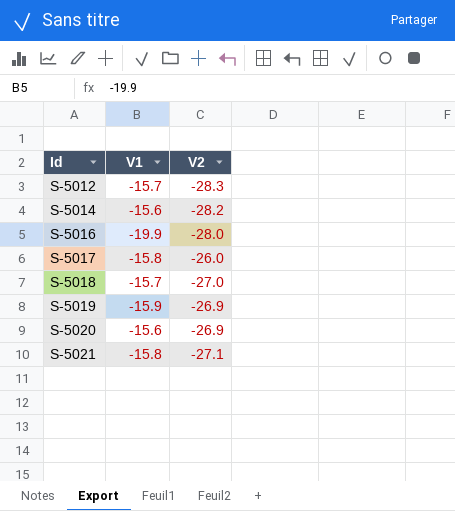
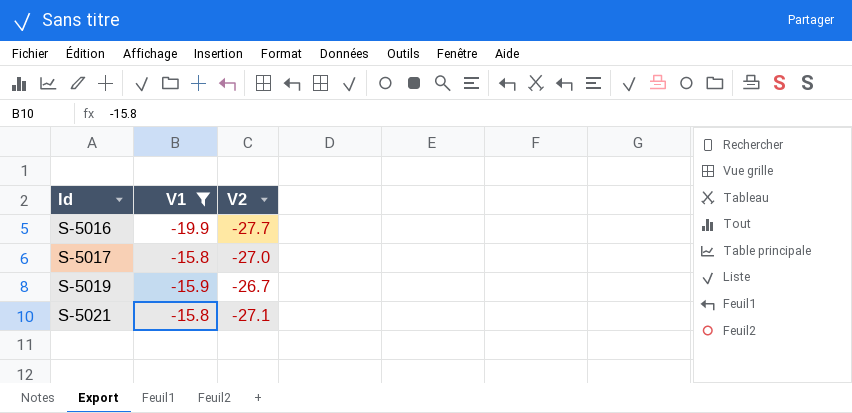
filter: none -> V1 <= -15.8
S-5016 | V2: -28.0 -> -27.7
S-5017 | V2: -26.0 -> -27.0
S-5019 | V2: -26.9 -> -26.7

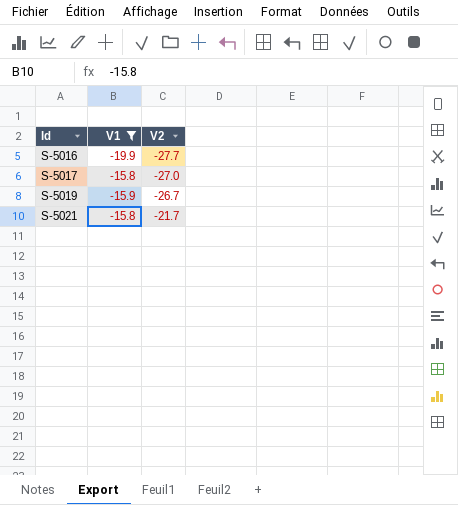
S-5021 | V2: -27.1 -> -21.7

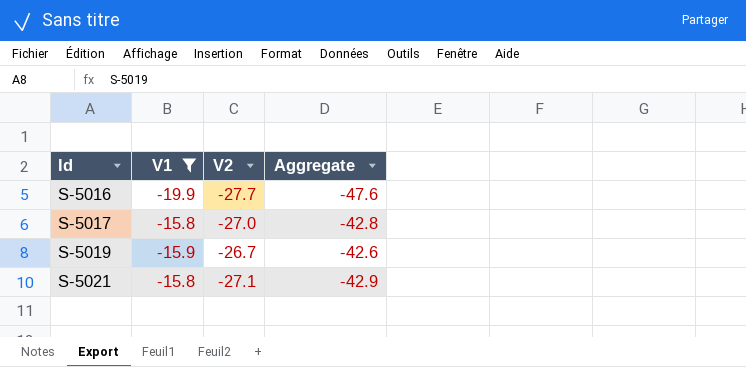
column Aggregate | formula: none -> [V1] + [V2]
S-5021 | V2: -21.7 -> -27.1

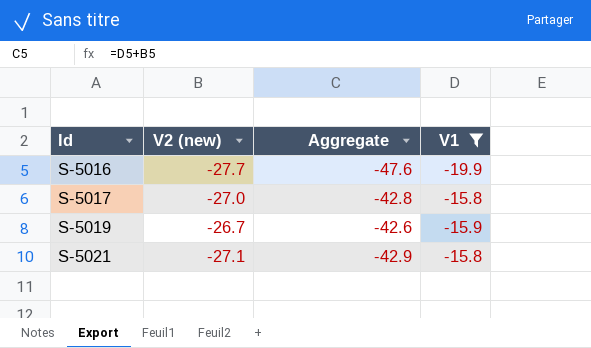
column name: V2 -> V2 (new)
column V1 | position: 2 -> 4

